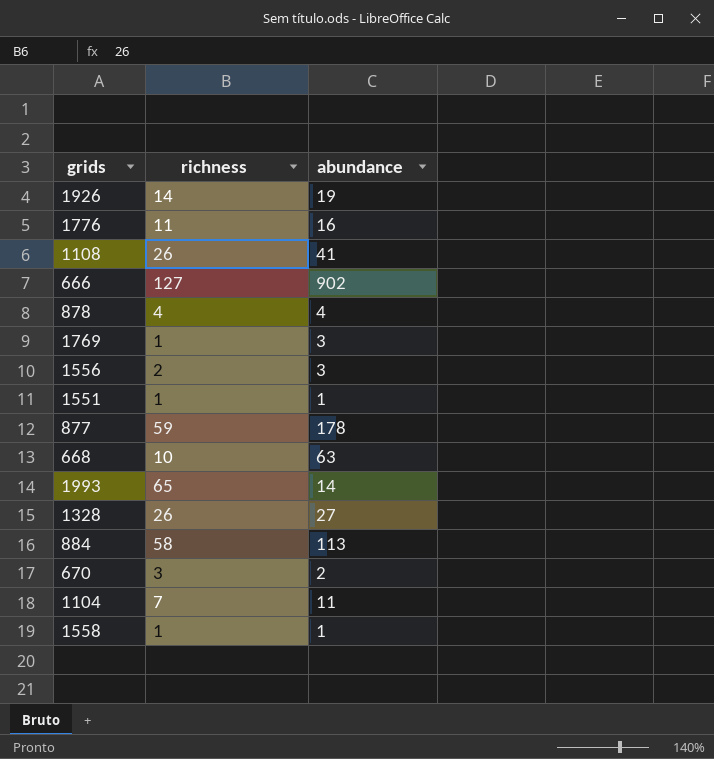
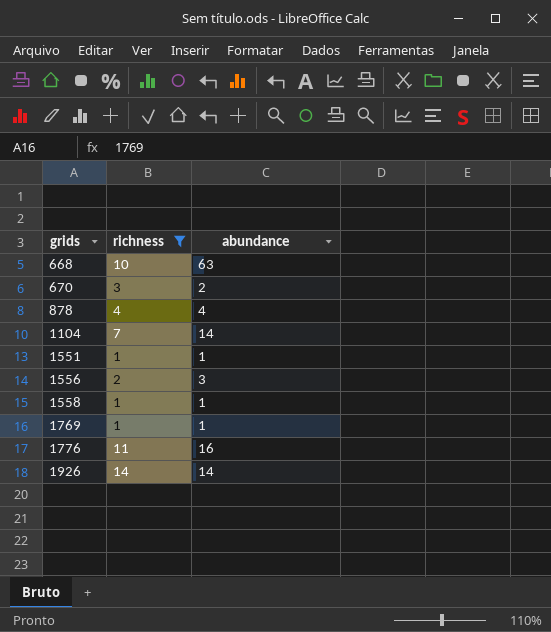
filter: none -> richness <= 14
row order: none -> grids ascending
1104 | abundance: 11 -> 14
1769 | abundance: 3 -> 1
1926 | abundance: 19 -> 14

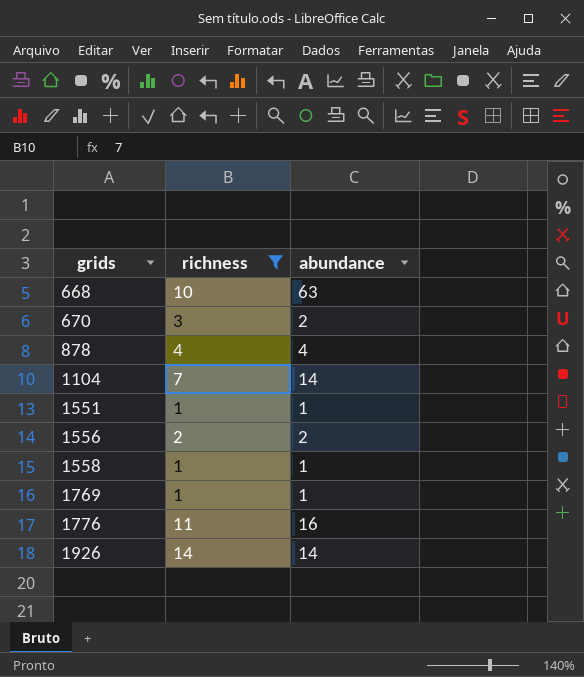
1556 | abundance: 3 -> 2

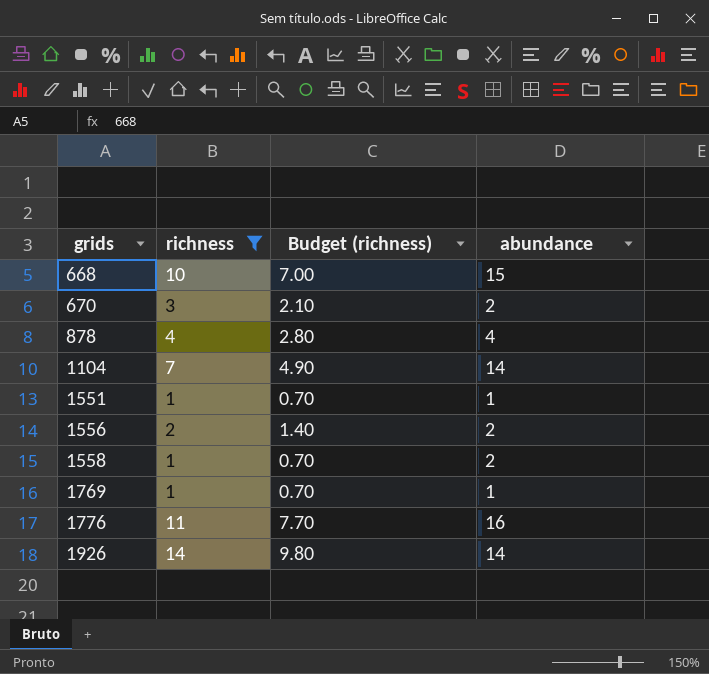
column Budget (richness) | formula: none -> [richness] * 0.7
668 | abundance: 63 -> 15
1558 | abundance: 1 -> 2

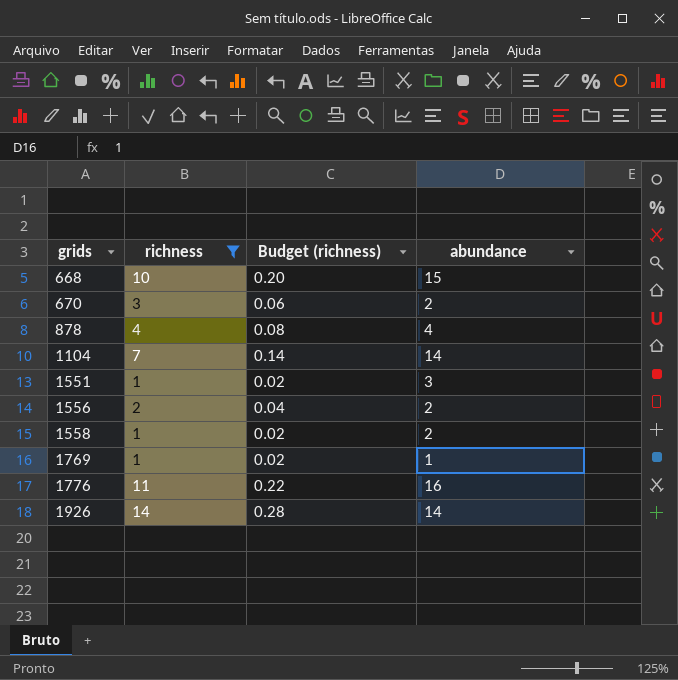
column Budget (richness) | formula: [richness] * 0.7 -> [richness] * 0.02
1551 | abundance: 1 -> 3

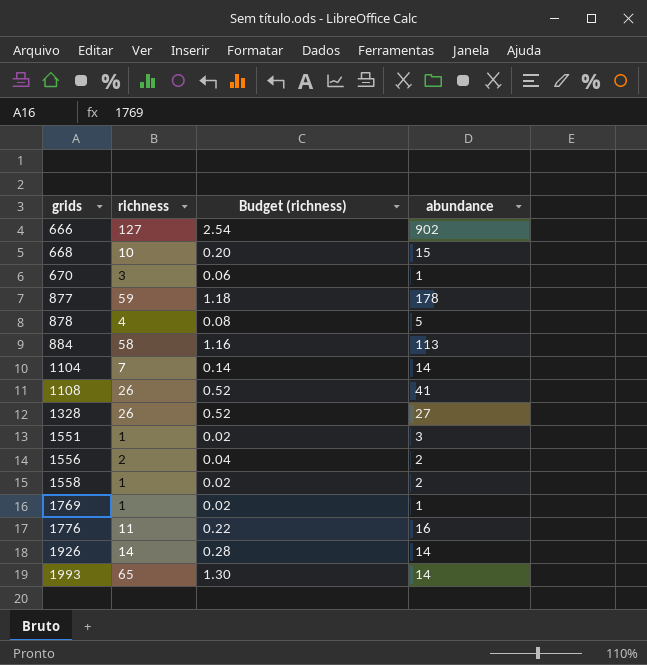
filter: richness <= 14 -> none
670 | abundance: 2 -> 1
878 | abundance: 4 -> 5

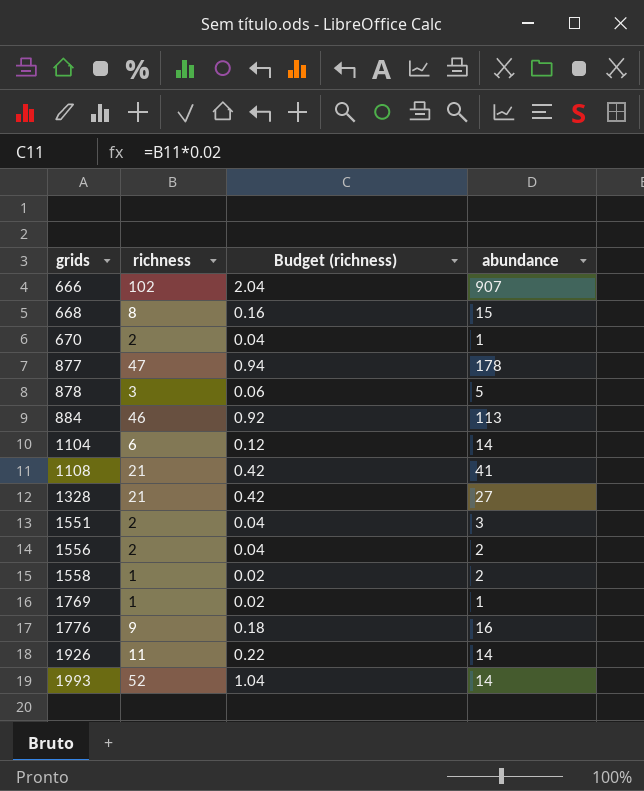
666 | richness: 127 -> 102
666 | Budget (richness): 2.54 -> 2.04
666 | abundance: 902 -> 907
668 | richness: 10 -> 8
668 | Budget (richness): 0.20 -> 0.16
670 | richness: 3 -> 2
670 | Budget (richness): 0.06 -> 0.04
877 | richness: 59 -> 47
877 | Budget (richness): 1.18 -> 0.94
878 | richness: 4 -> 3
878 | Budget (richness): 0.08 -> 0.06
884 | richness: 58 -> 46
884 | Budget (richness): 1.16 -> 0.92
1104 | richness: 7 -> 6
1104 | Budget (richness): 0.14 -> 0.12
1108 | richness: 26 -> 21
1108 | Budget (richness): 0.52 -> 0.42
1328 | richness: 26 -> 21
1328 | Budget (richness): 0.52 -> 0.42
1551 | richness: 1 -> 2
1551 | Budget (richness): 0.02 -> 0.04
1776 | richness: 11 -> 9
1776 | Budget (richness): 0.22 -> 0.18
1926 | richness: 14 -> 11
1926 | Budget (richness): 0.28 -> 0.22
1993 | richness: 65 -> 52
1993 | Budget (richness): 1.30 -> 1.04

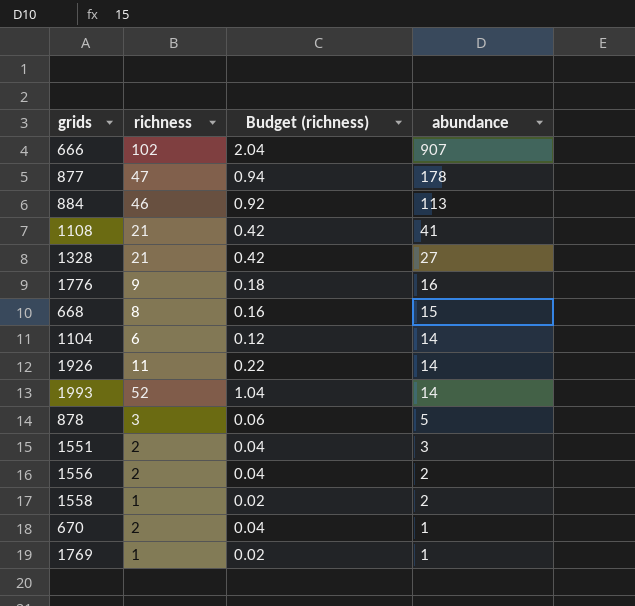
row order: grids ascending -> abundance descending

